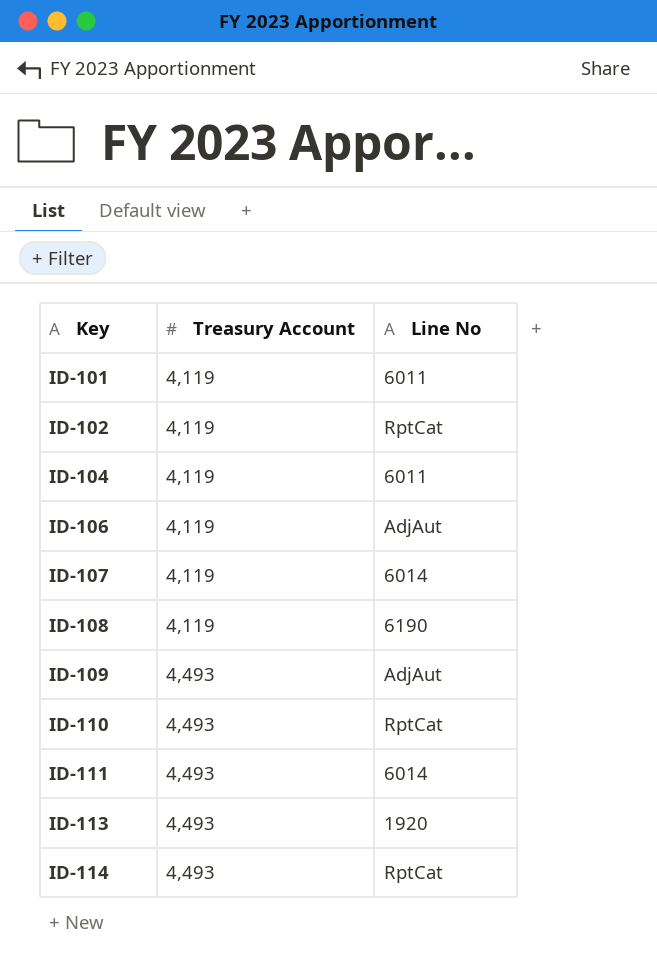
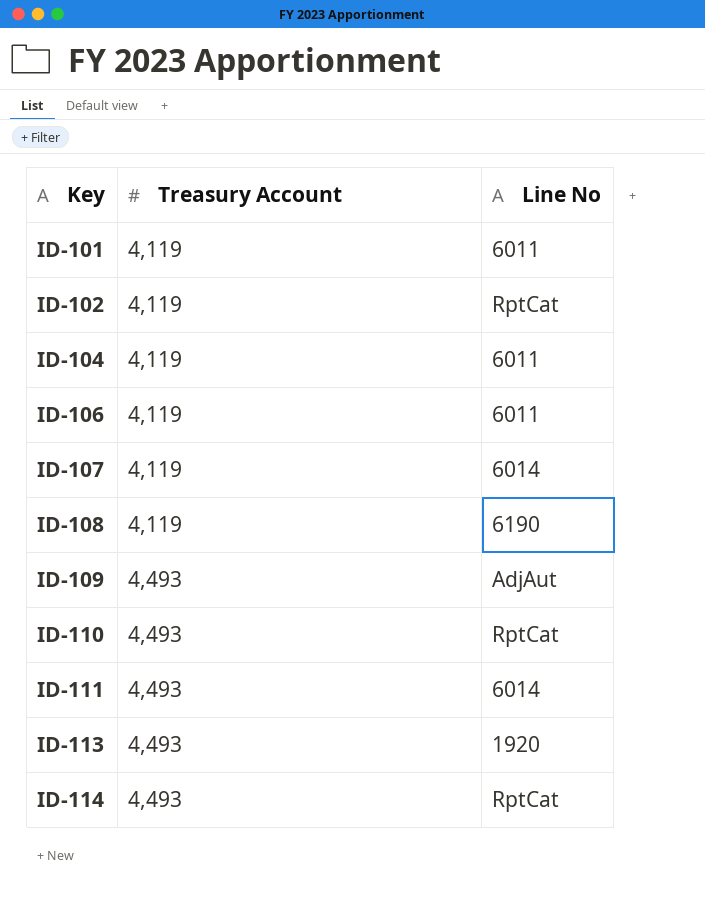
ID-106 | Line No: AdjAut -> 6011

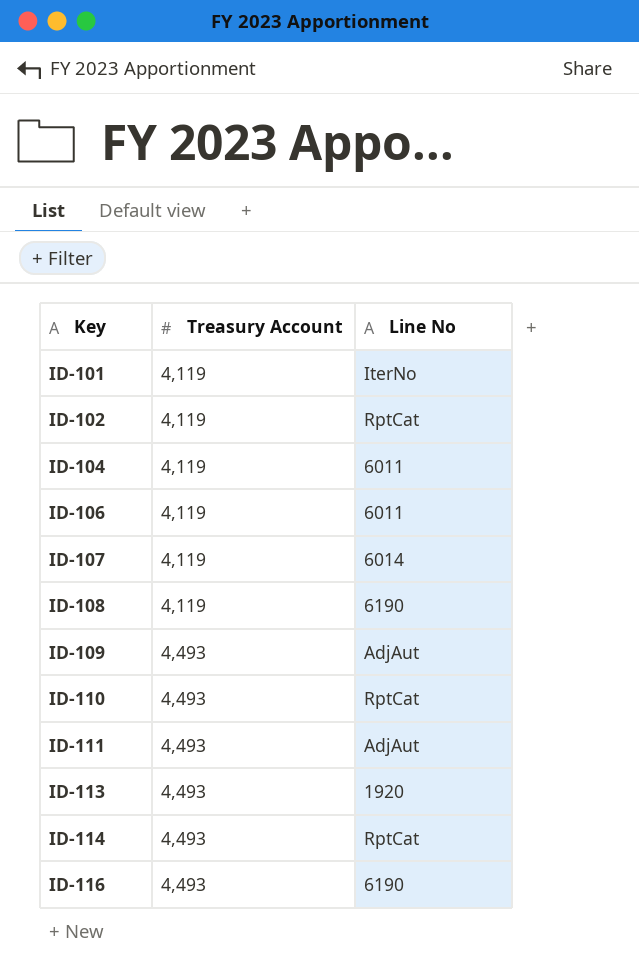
ID-101 | Line No: 6011 -> IterNo
ID-111 | Line No: 6014 -> AdjAut
row ID-116: none -> 4,493 | 6190

